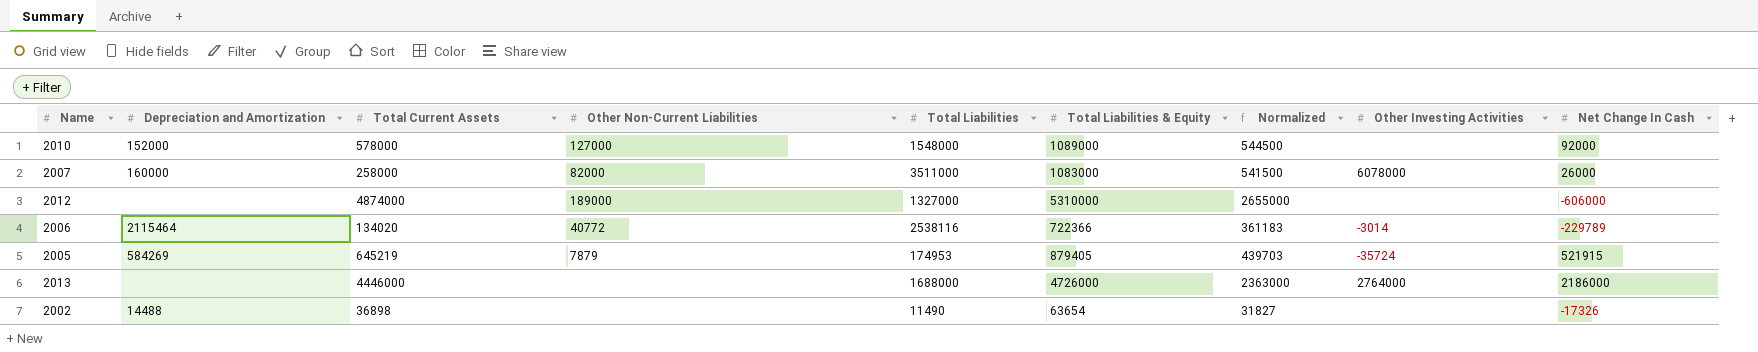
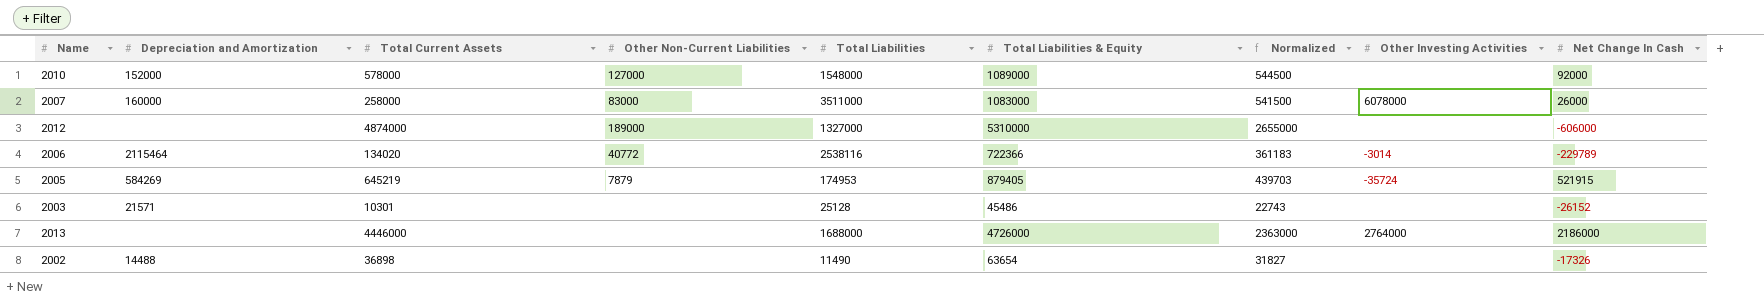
2007 | Other Non-Current Liabilities: 82000 -> 83000
row 2003: none -> 21571 | 10301 | none | 25128 | 45486 | 22743 | none | -26152

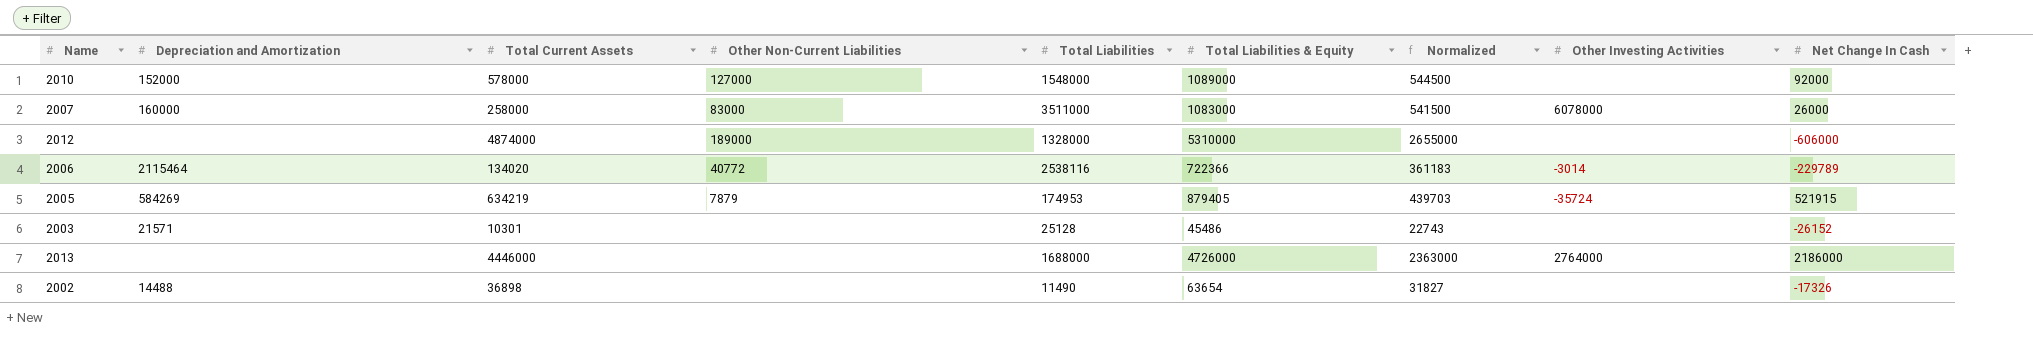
2012 | Total Liabilities: 1327000 -> 1328000
2005 | Total Current Assets: 645219 -> 634219

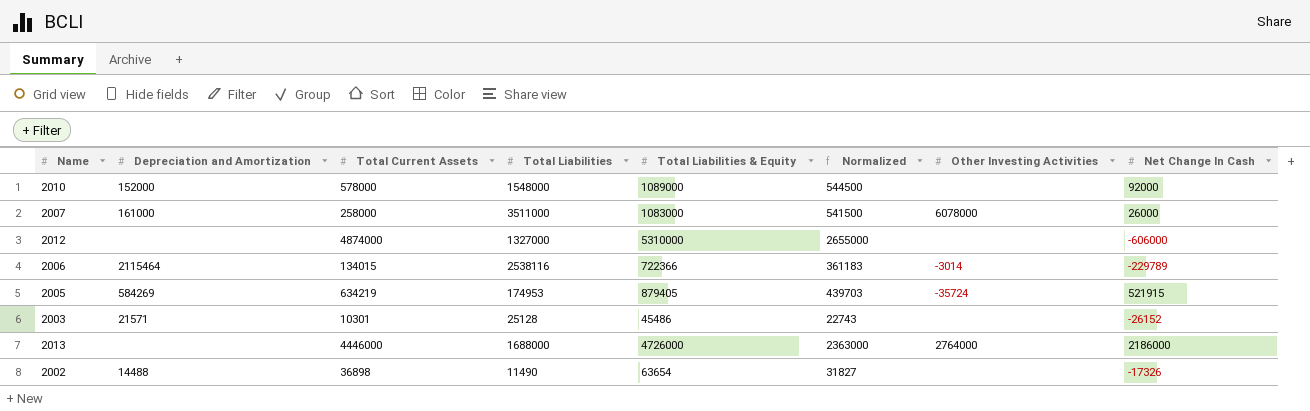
column Other Non-Current Liabilities | position: 4 -> none
2007 | Depreciation and Amortization: 160000 -> 161000
2012 | Total Liabilities: 1328000 -> 1327000
2006 | Total Current Assets: 134020 -> 134015

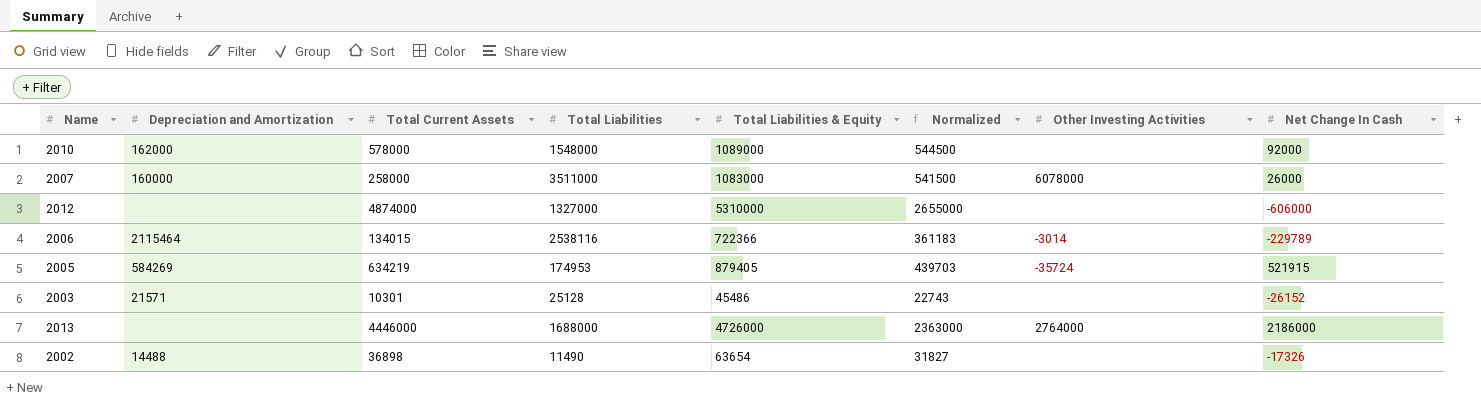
2010 | Depreciation and Amortization: 152000 -> 162000
2007 | Depreciation and Amortization: 161000 -> 160000

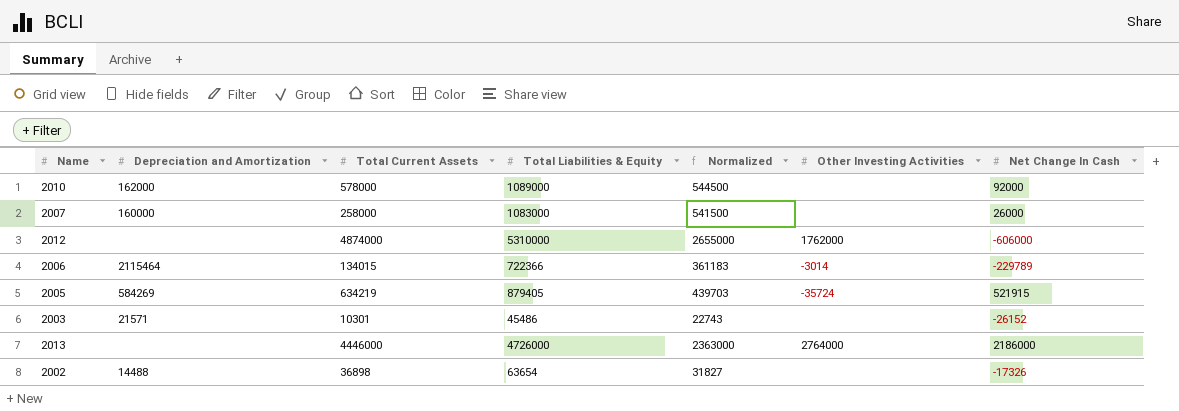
column Total Liabilities | position: 4 -> none
2007 | Other Investing Activities: 6078000 -> none
2012 | Other Investing Activities: none -> 1762000

